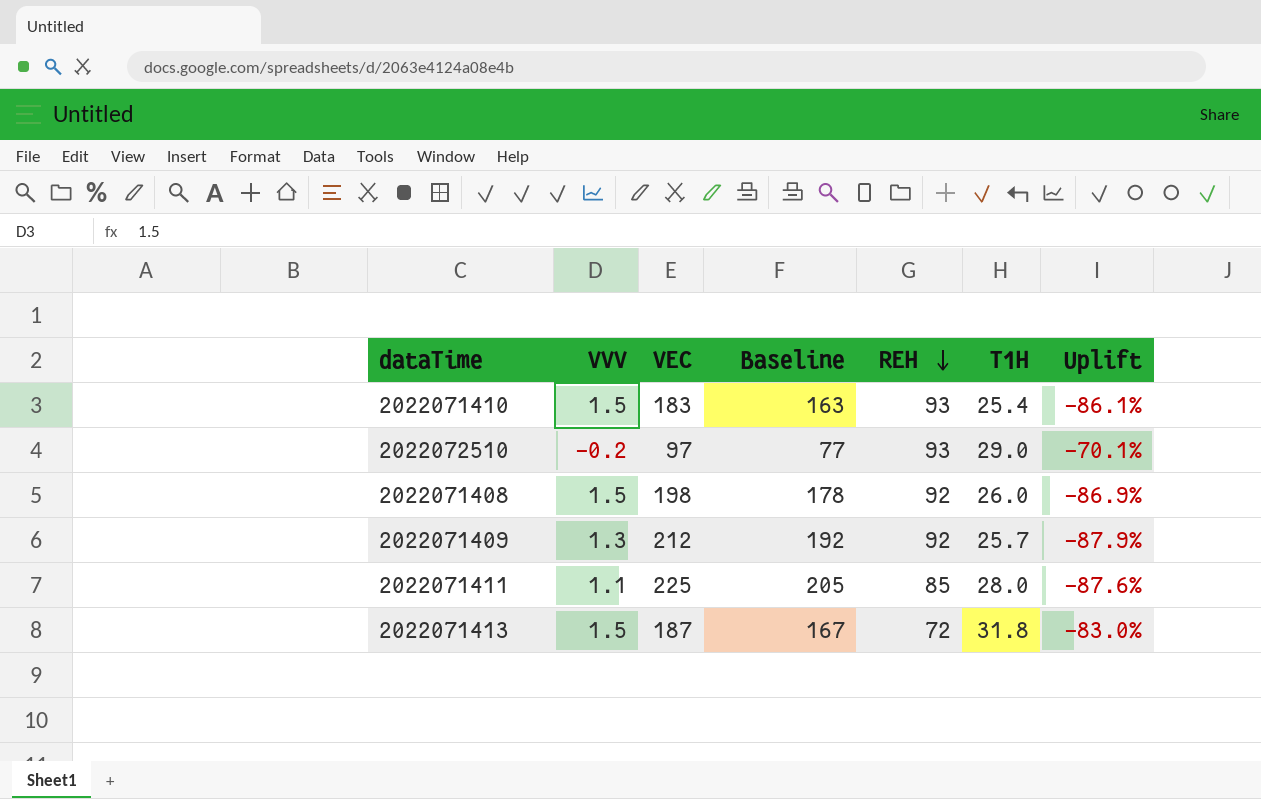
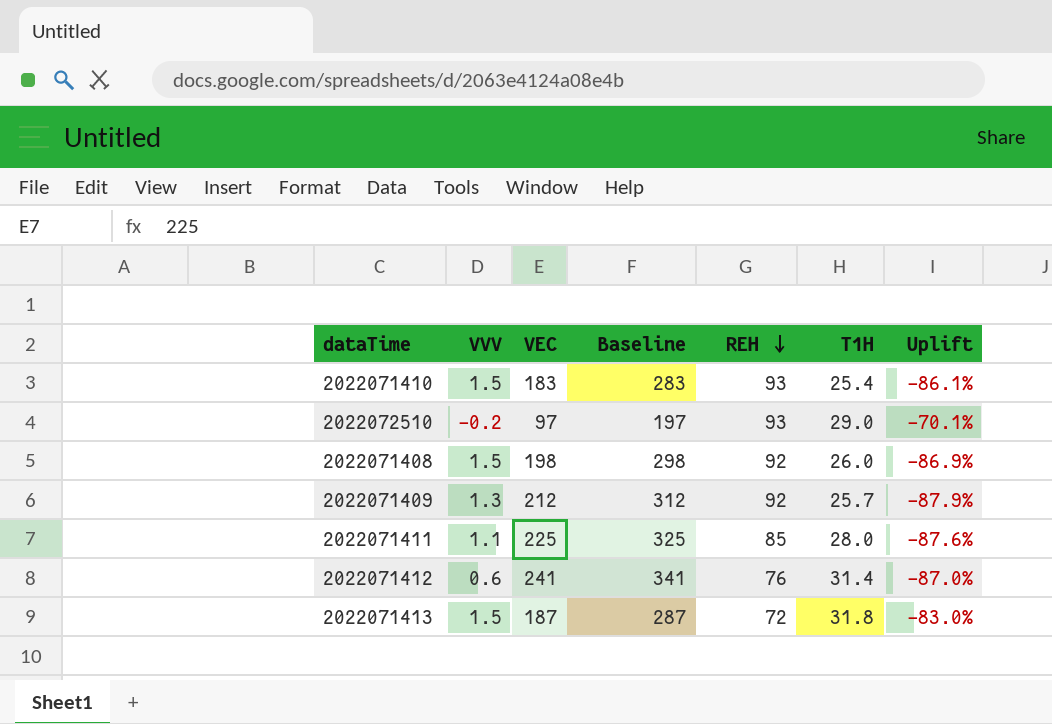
column Baseline | formula: [VEC] - 20 -> [VEC] + 100
row 2022071412: none -> 0.6 | 241 | 341 | 76 | 31.4 | -87.0%

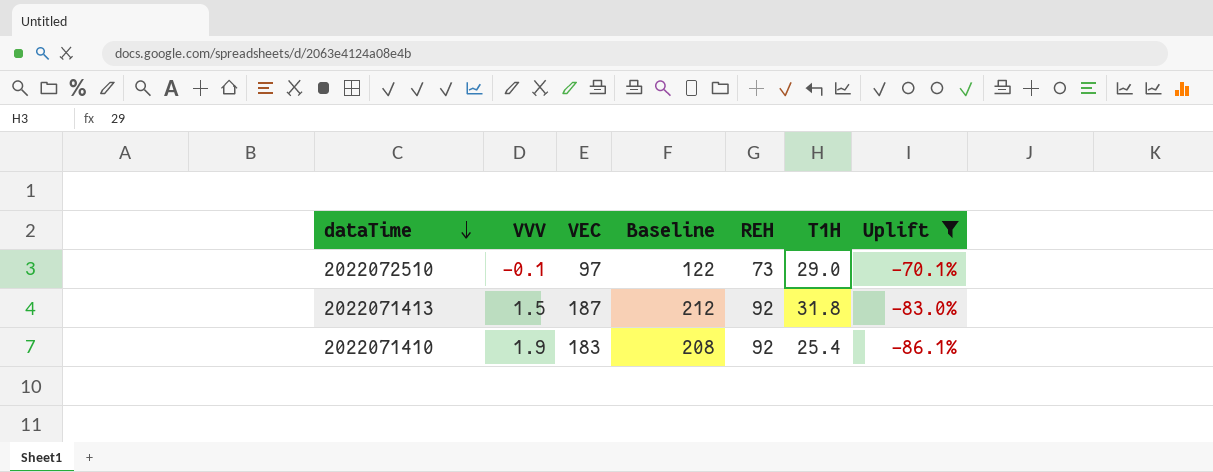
filter: none -> Uplift >= -86.1%
row order: REH descending -> dataTime descending
column Baseline | formula: [VEC] + 100 -> [VEC] + 25
2022072510 | VVV: -0.2 -> -0.1
2022072510 | REH: 93 -> 73
2022071413 | REH: 72 -> 92
2022071410 | VVV: 1.5 -> 1.9
2022071410 | REH: 93 -> 92

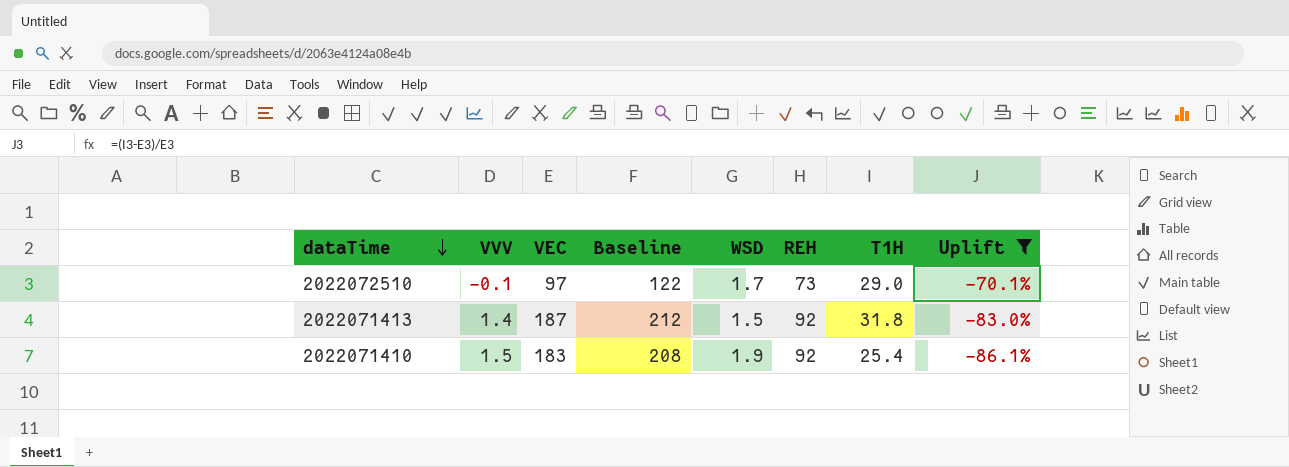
column WSD | position: none -> 5
2022071413 | VVV: 1.5 -> 1.4
2022071410 | VVV: 1.9 -> 1.5

